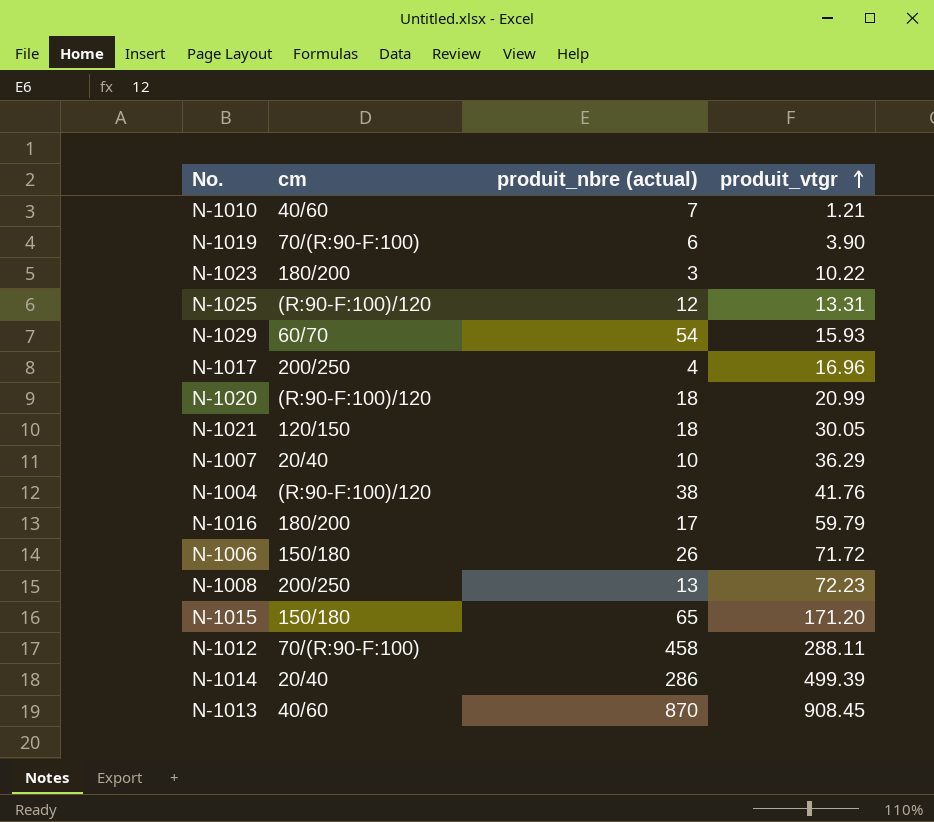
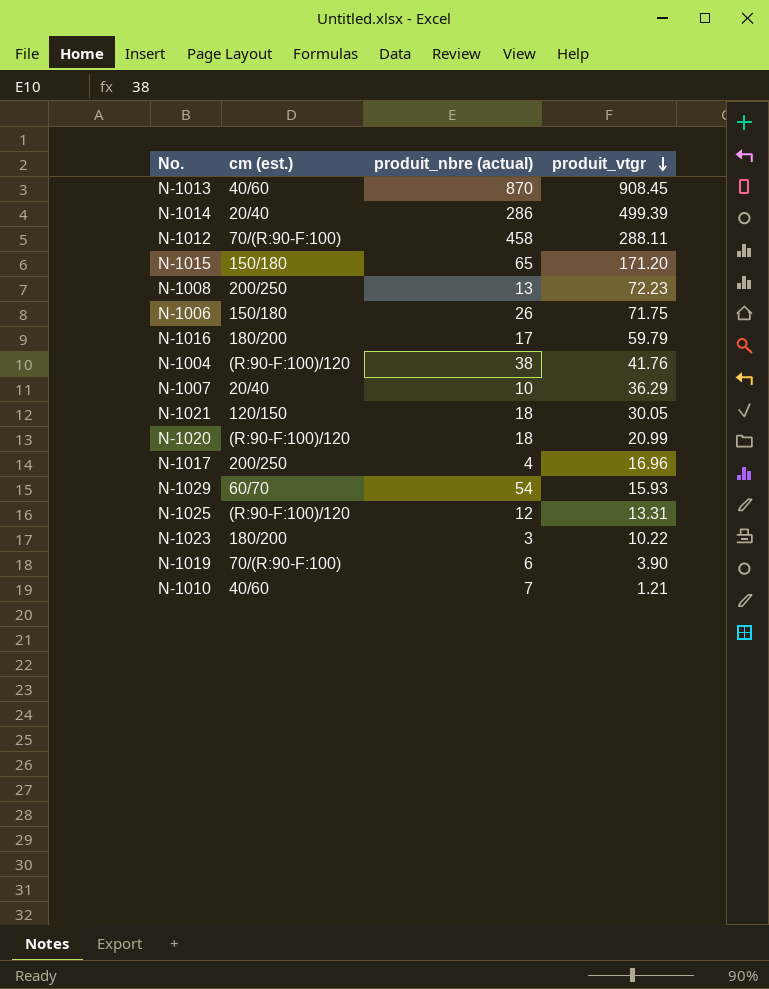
row order: produit_vtgr ascending -> produit_vtgr descending
column name: cm -> cm (est.)
N-1006 | produit_vtgr: 71.72 -> 71.75

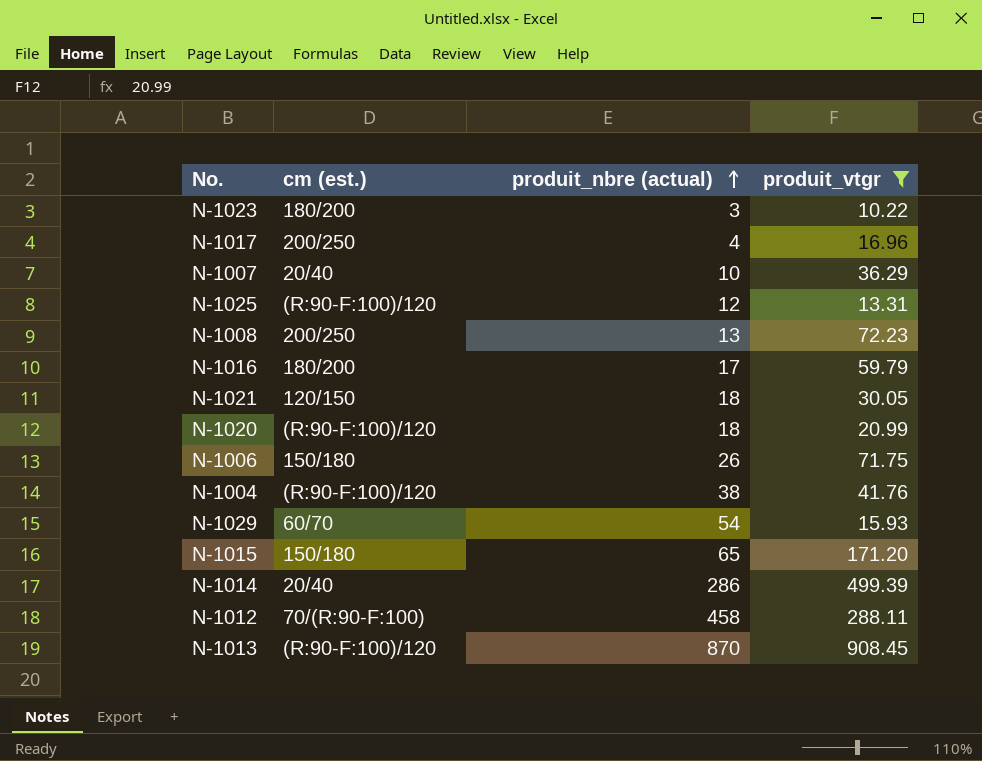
filter: none -> produit_vtgr >= 10.22
row order: produit_vtgr descending -> produit_nbre (actual) ascending
N-1013 | cm (est.): 40/60 -> (R:90-F:100)/120

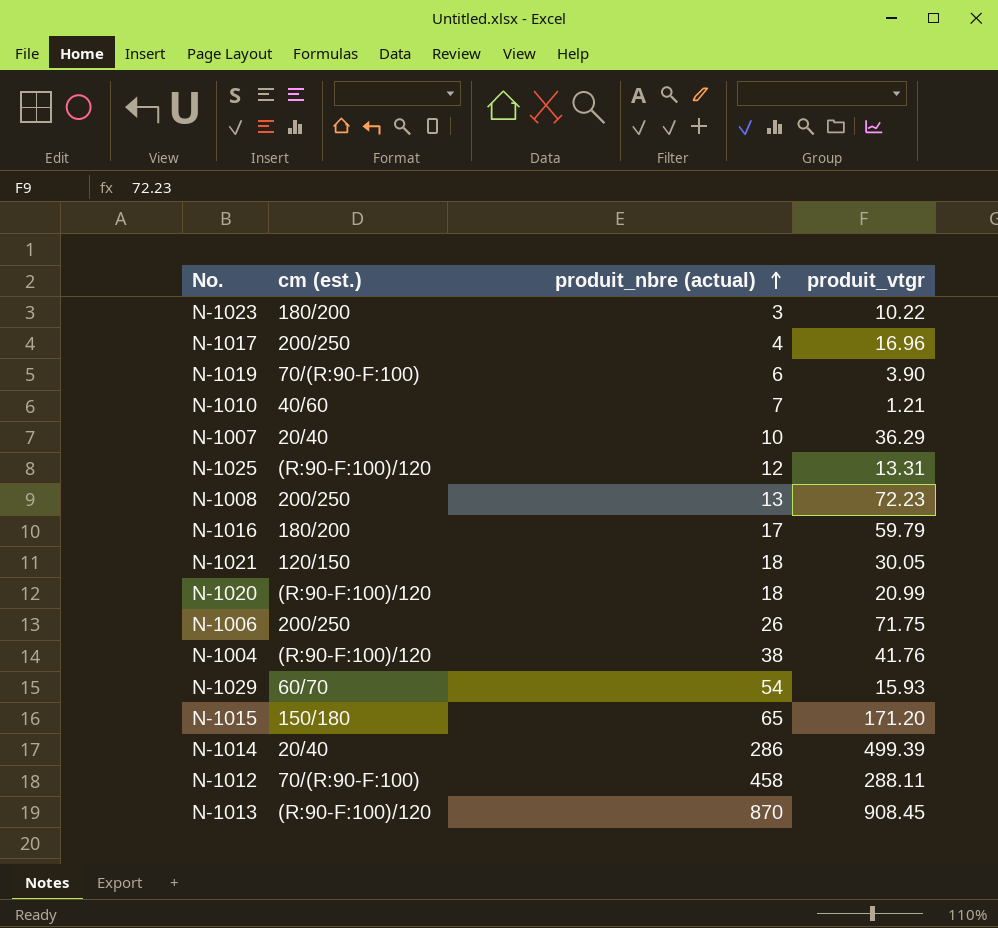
filter: produit_vtgr >= 10.22 -> none
N-1006 | cm (est.): 150/180 -> 200/250

